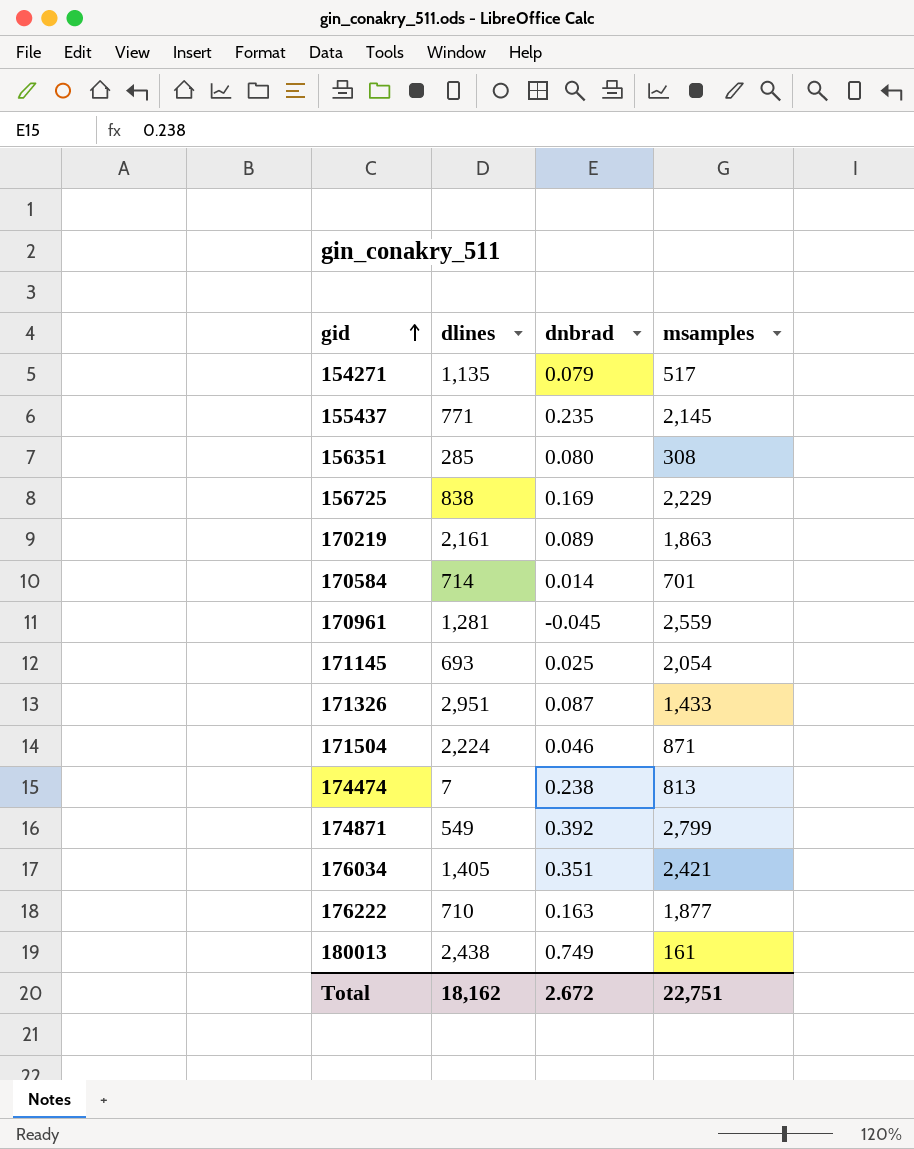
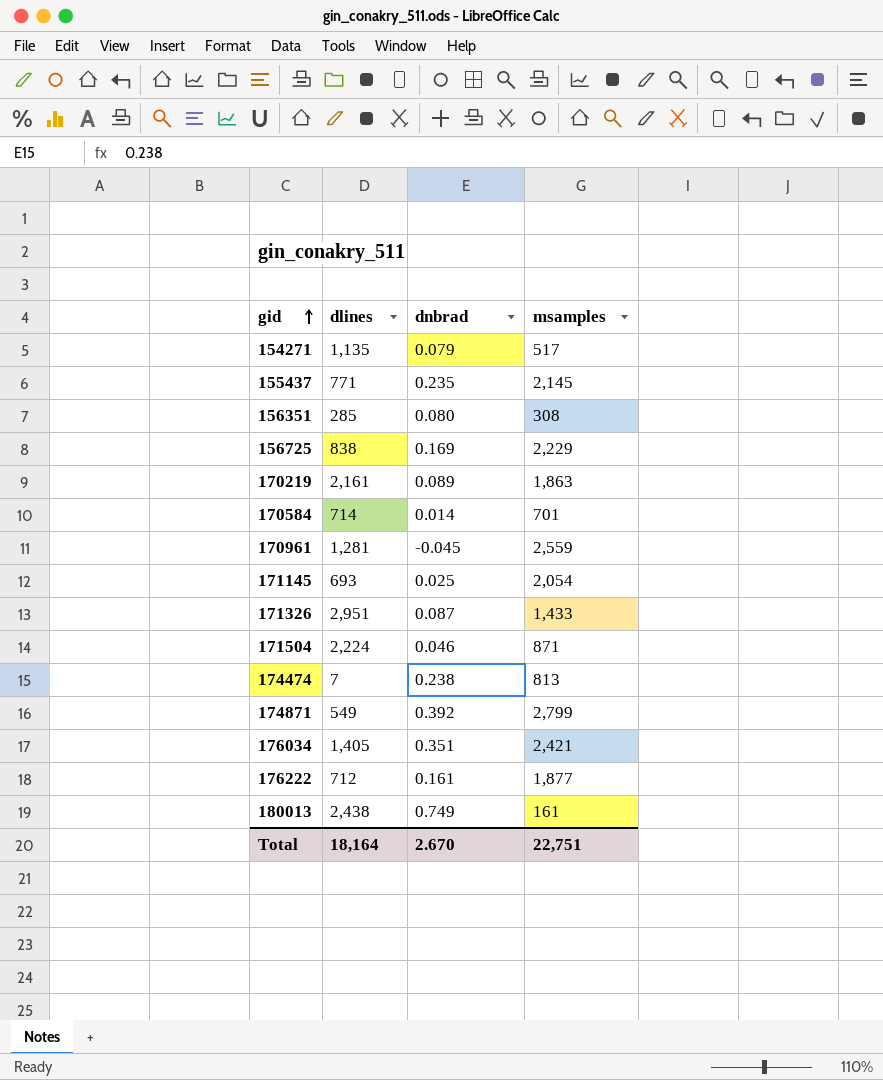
176222 | dlines: 710 -> 712
176222 | dnbrad: 0.163 -> 0.161
Total | dlines: 18,162 -> 18,164
Total | dnbrad: 2.672 -> 2.670

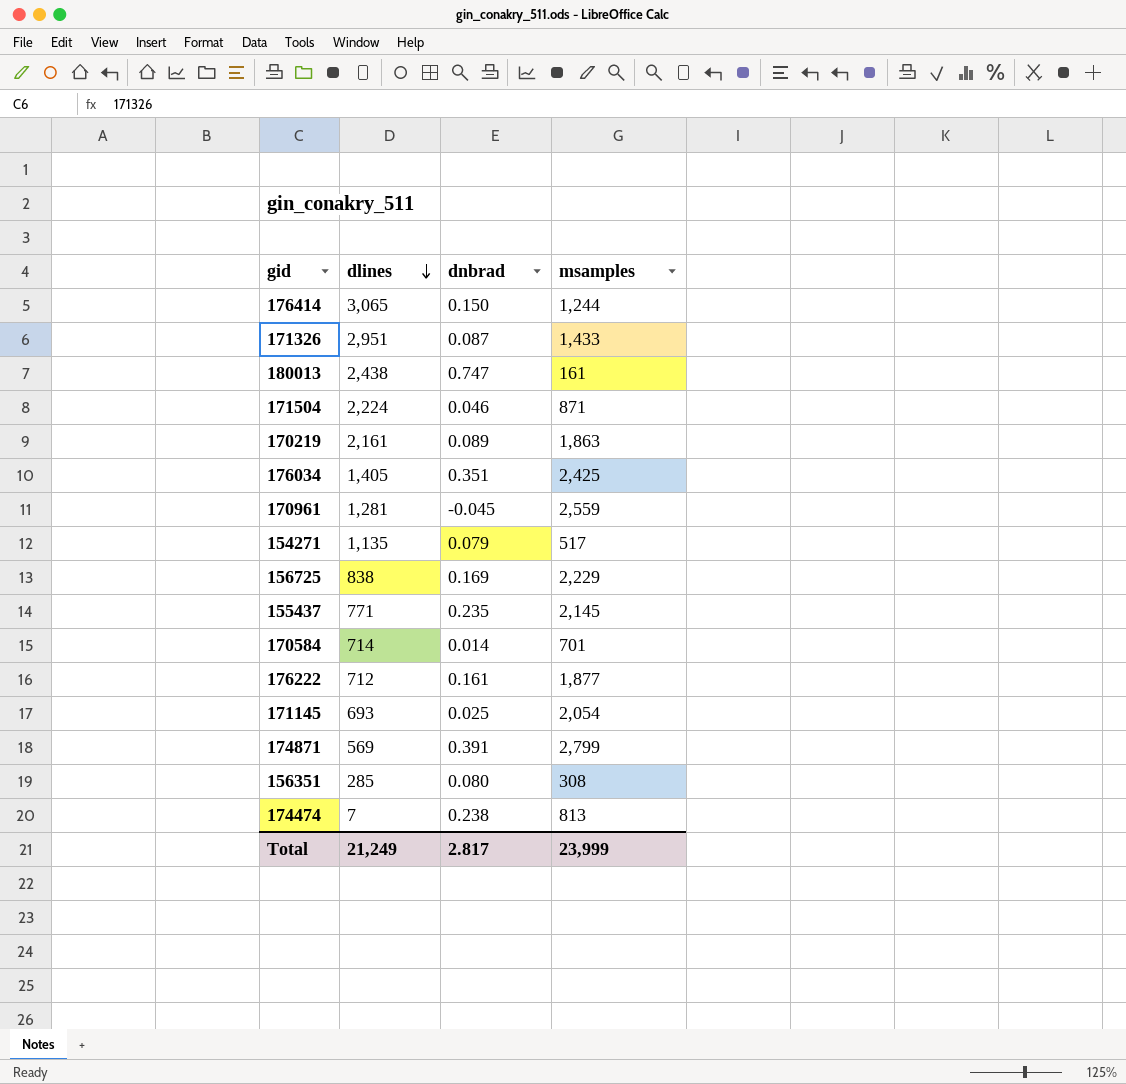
row order: gid ascending -> dlines descending
row 176414: none -> 3,065 | 0.150 | 1,244
180013 | dnbrad: 0.749 -> 0.747
176034 | msamples: 2,421 -> 2,425
174871 | dlines: 549 -> 569
174871 | dnbrad: 0.392 -> 0.391
Total | dlines: 18,164 -> 21,249
Total | dnbrad: 2.670 -> 2.817
Total | msamples: 22,751 -> 23,999

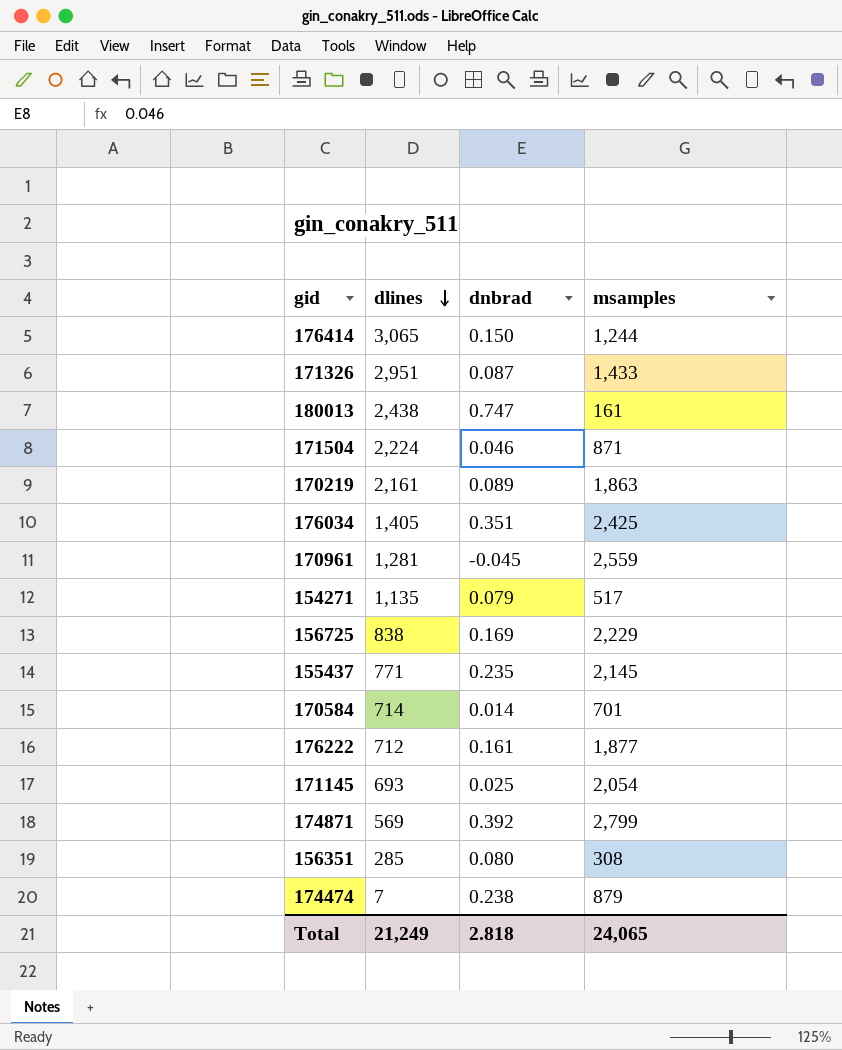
174871 | dnbrad: 0.391 -> 0.392
174474 | msamples: 813 -> 879
Total | dnbrad: 2.817 -> 2.818
Total | msamples: 23,999 -> 24,065

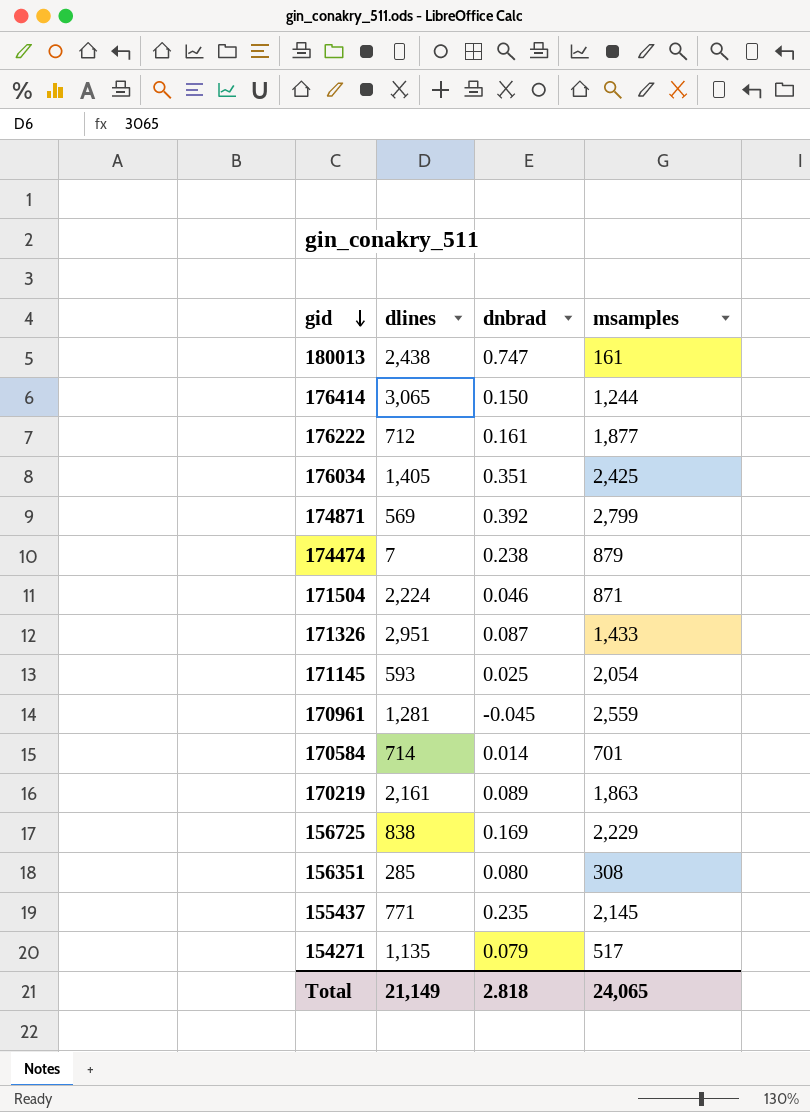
row order: dlines descending -> gid descending
171145 | dlines: 693 -> 593
Total | dlines: 21,249 -> 21,149

